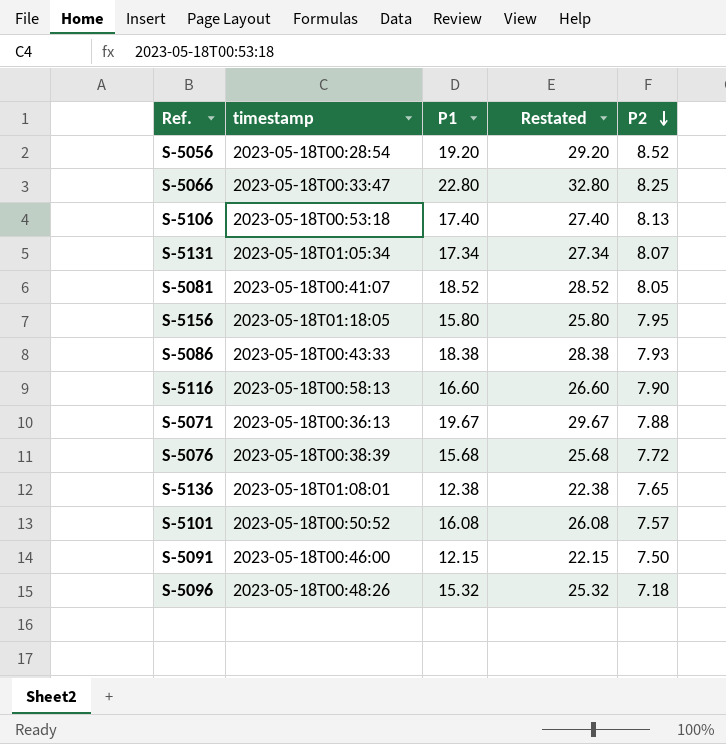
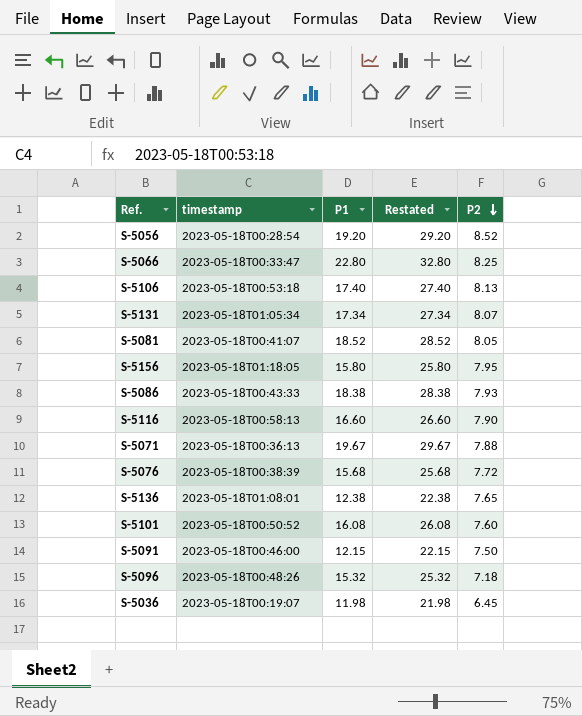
S-5101 | P2: 7.57 -> 7.60
row S-5036: none -> 2023-05-18T00:19:07 | 11.98 | 21.98 | 6.45

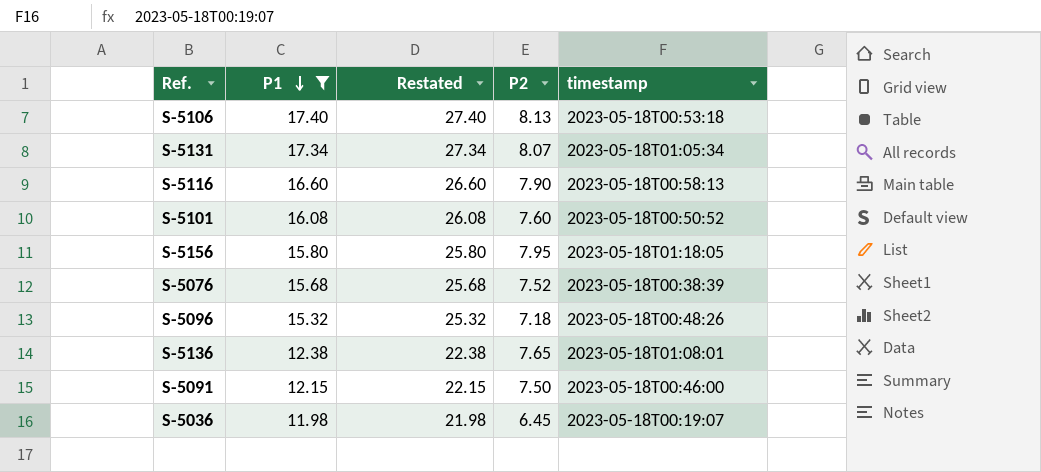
filter: none -> P1 <= 17.40
row order: P2 descending -> P1 descending
column timestamp | position: 2 -> 5
S-5076 | P2: 7.72 -> 7.52

